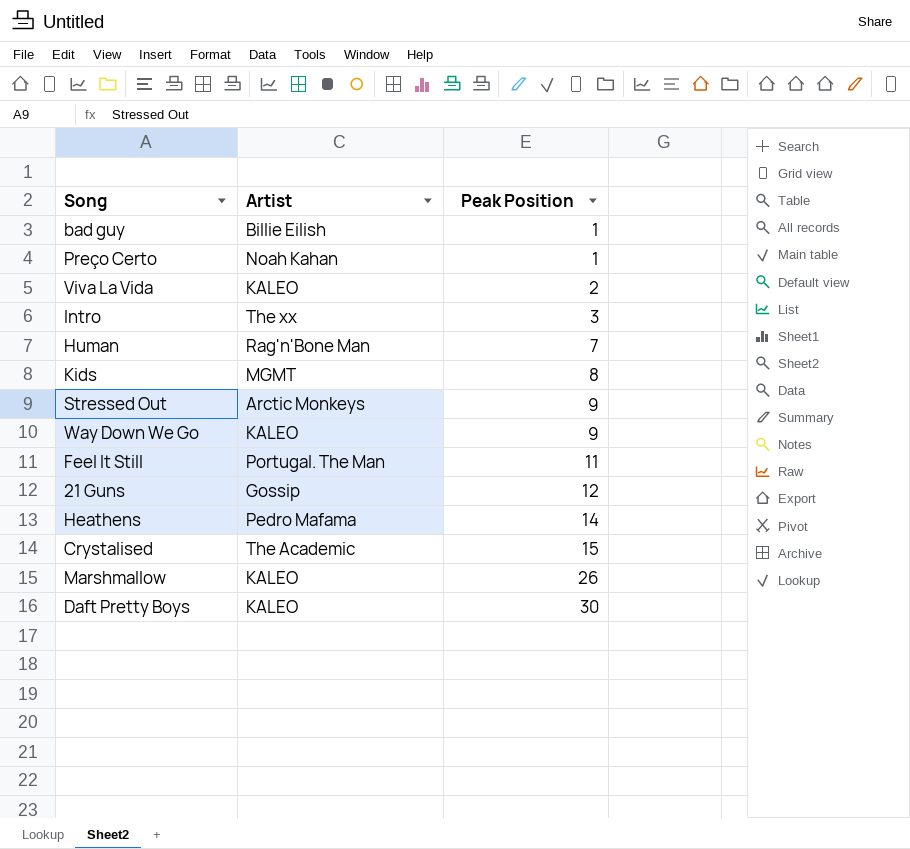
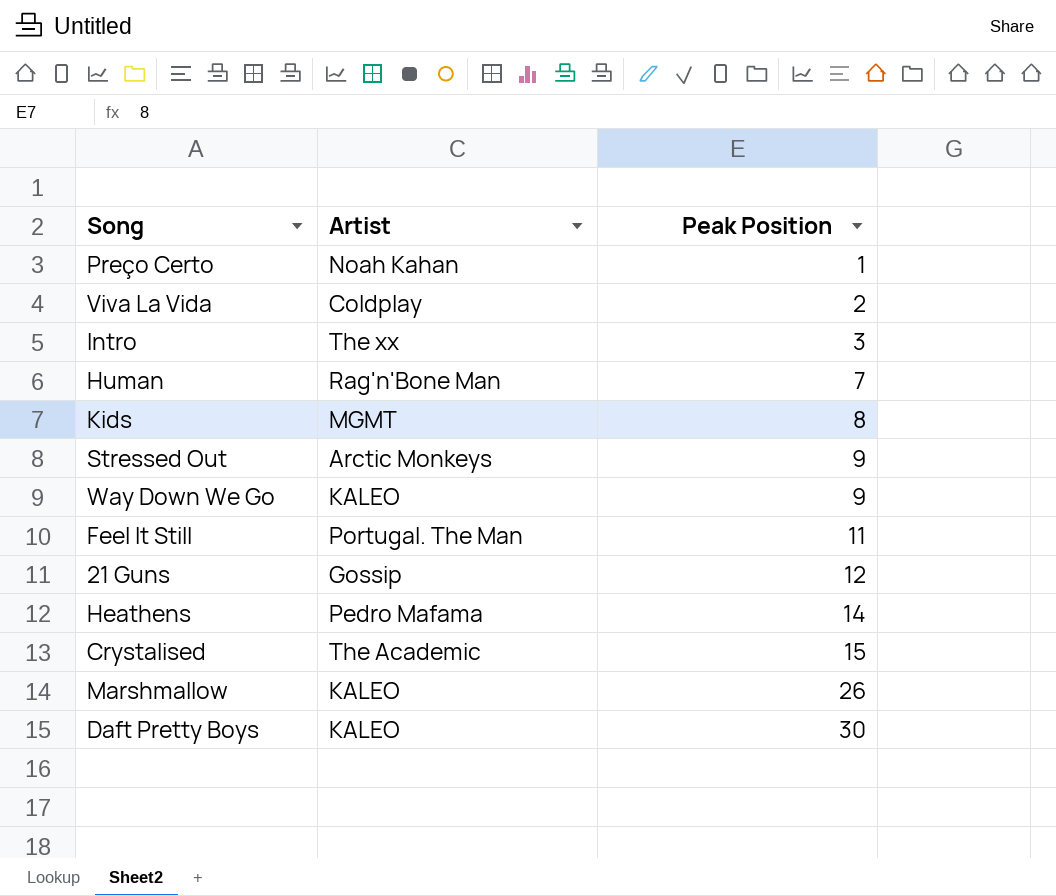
row bad guy: Billie Eilish | 1 -> none
Viva La Vida | Artist: KALEO -> Coldplay

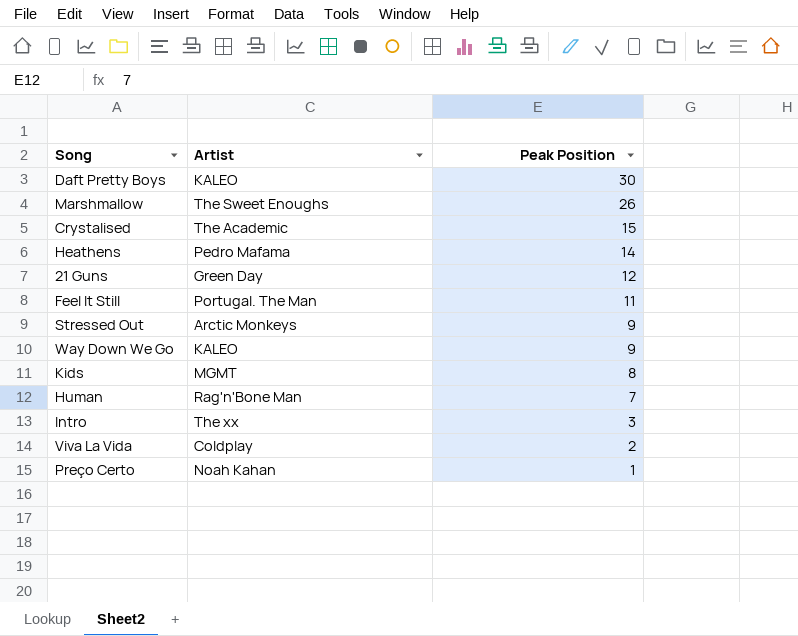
row order: Peak Position ascending -> Peak Position descending
Marshmallow | Artist: KALEO -> The Sweet Enoughs
21 Guns | Artist: Gossip -> Green Day

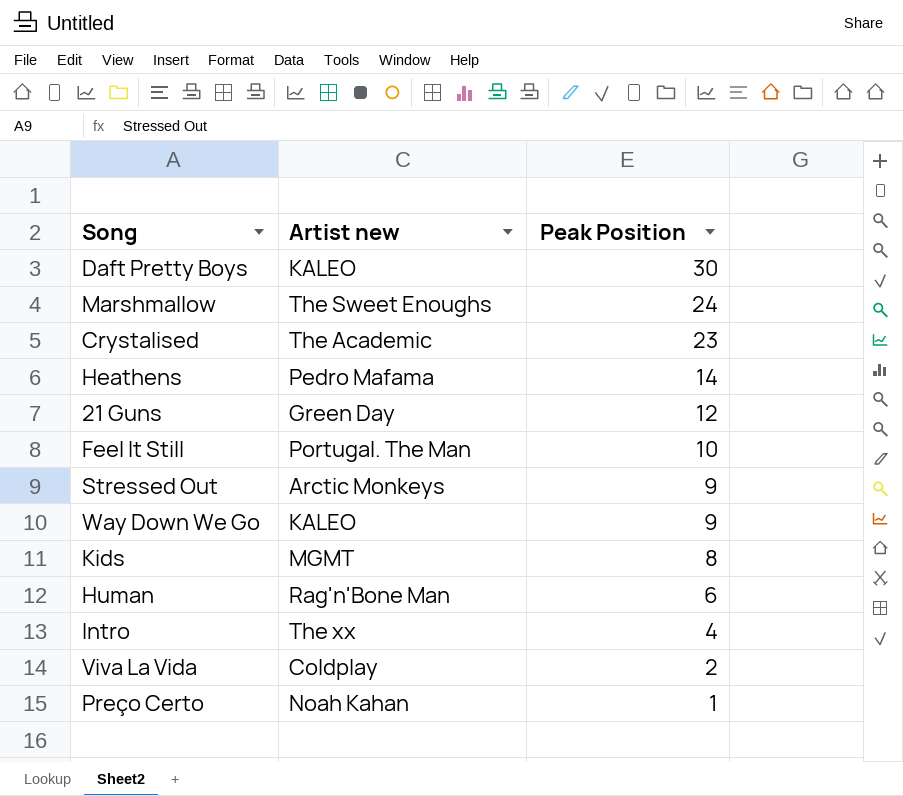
column name: Artist -> Artist new
Marshmallow | Peak Position: 26 -> 24
Crystalised | Peak Position: 15 -> 23
Feel It Still | Peak Position: 11 -> 10
Human | Peak Position: 7 -> 6
Intro | Peak Position: 3 -> 4

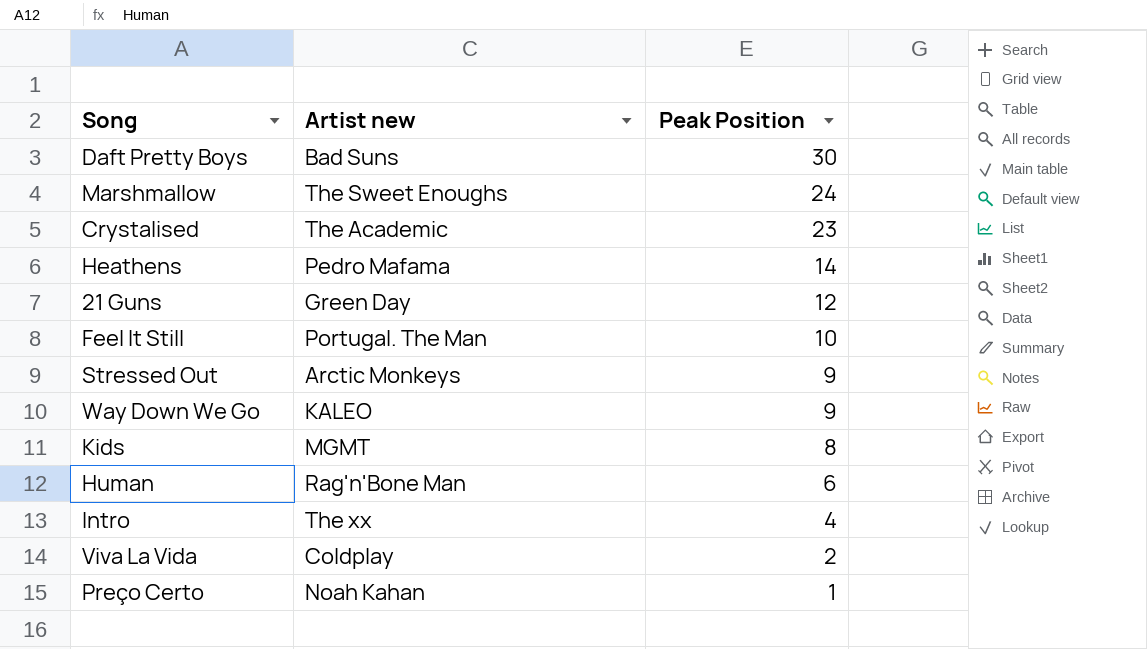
Daft Pretty Boys | Artist new: KALEO -> Bad Suns

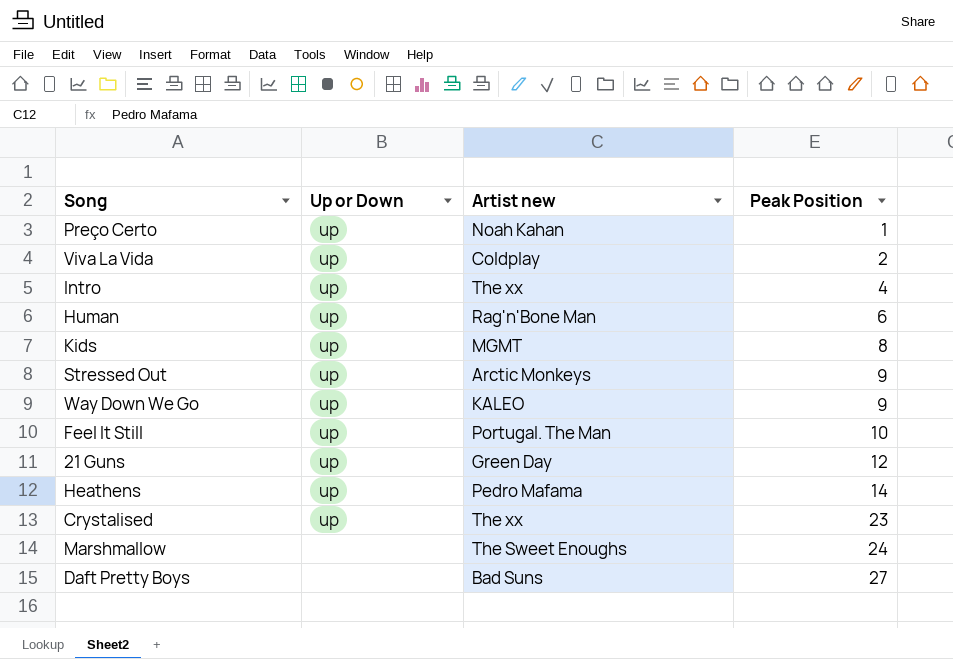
row order: Peak Position descending -> Peak Position ascending
column Up or Down | position: none -> 2
Crystalised | Artist new: The Academic -> The xx
Daft Pretty Boys | Peak Position: 30 -> 27

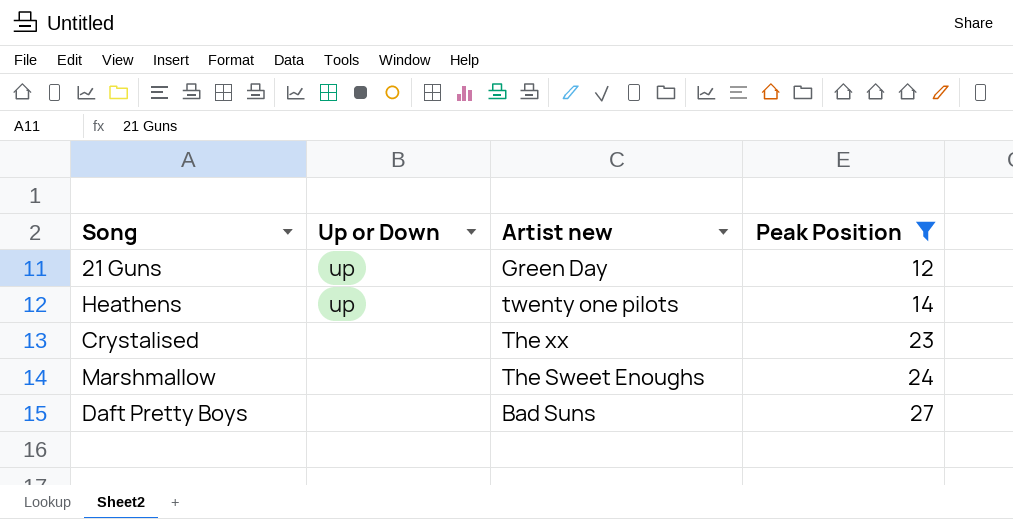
filter: none -> Peak Position >= 12
Heathens | Artist new: Pedro Mafama -> twenty one pilots
Crystalised | Up or Down: up -> none

